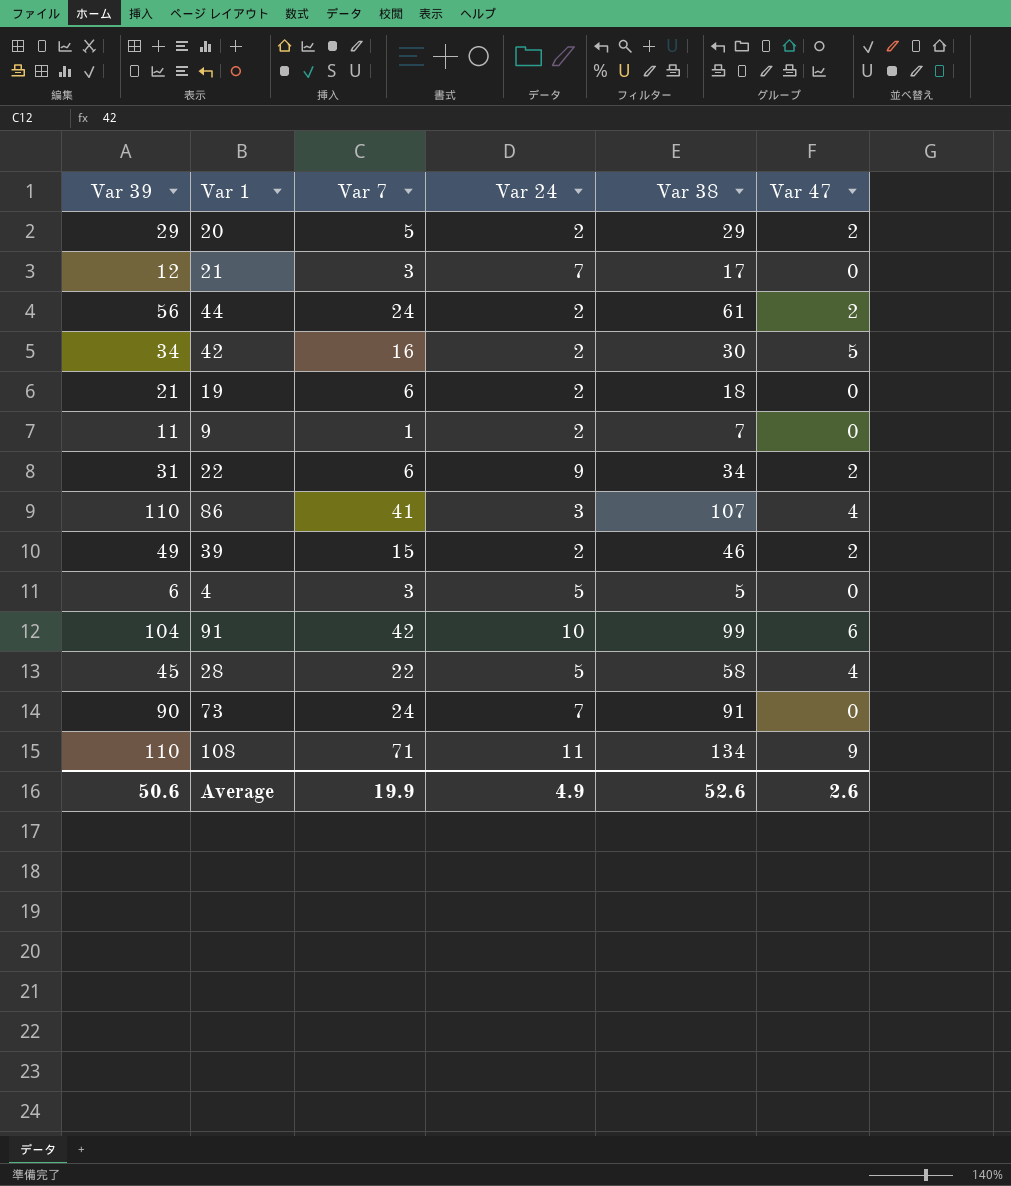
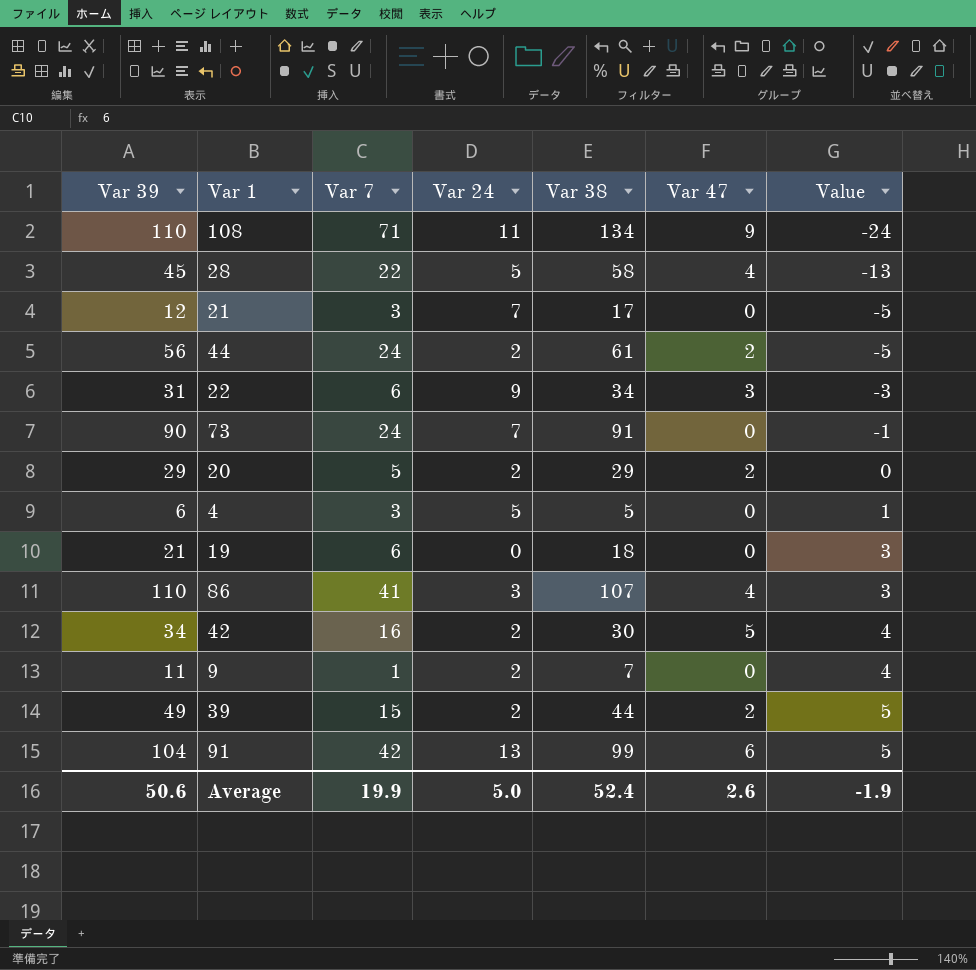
row order: none -> Value ascending
column Value | formula: none -> [Var 39] - [Var 38]
22 | Var 47: 2 -> 3
19 | Var 24: 2 -> 0
39 | Var 38: 46 -> 44
91 | Var 24: 10 -> 13
Average | Var 24: 4.9 -> 5.0
Average | Var 38: 52.6 -> 52.4

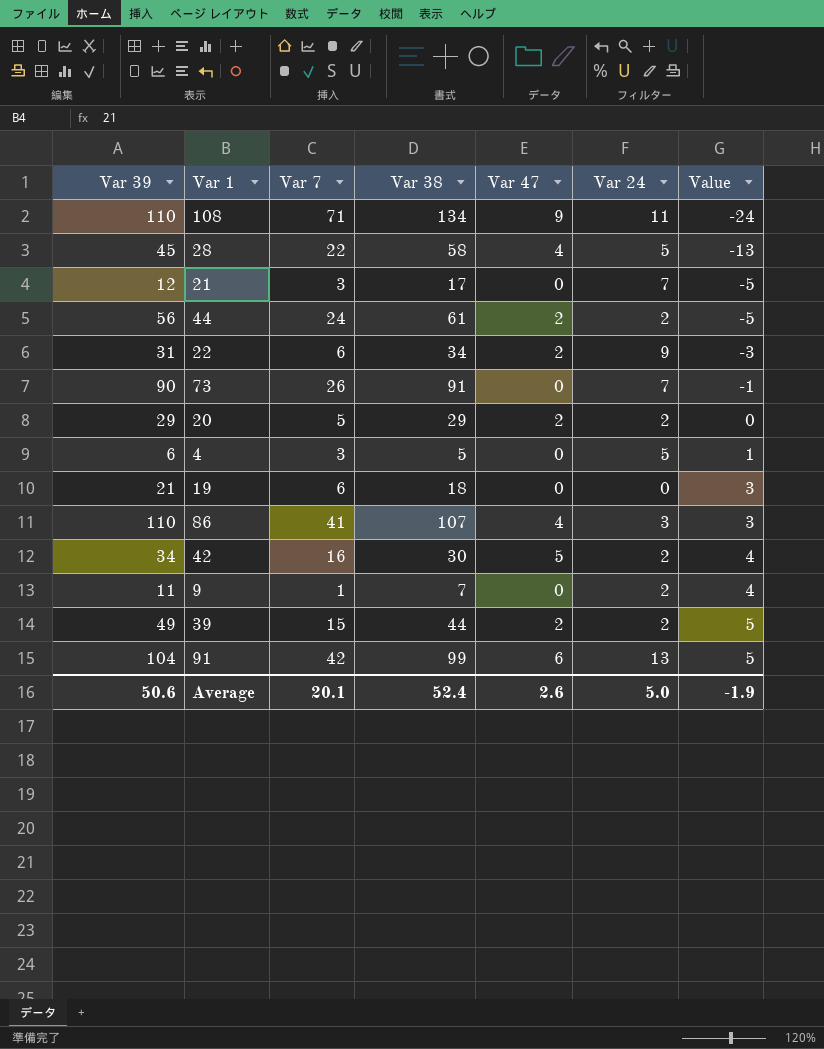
column Var 24 | position: 4 -> 6
22 | Var 47: 3 -> 2
73 | Var 7: 24 -> 26
Average | Var 7: 19.9 -> 20.1

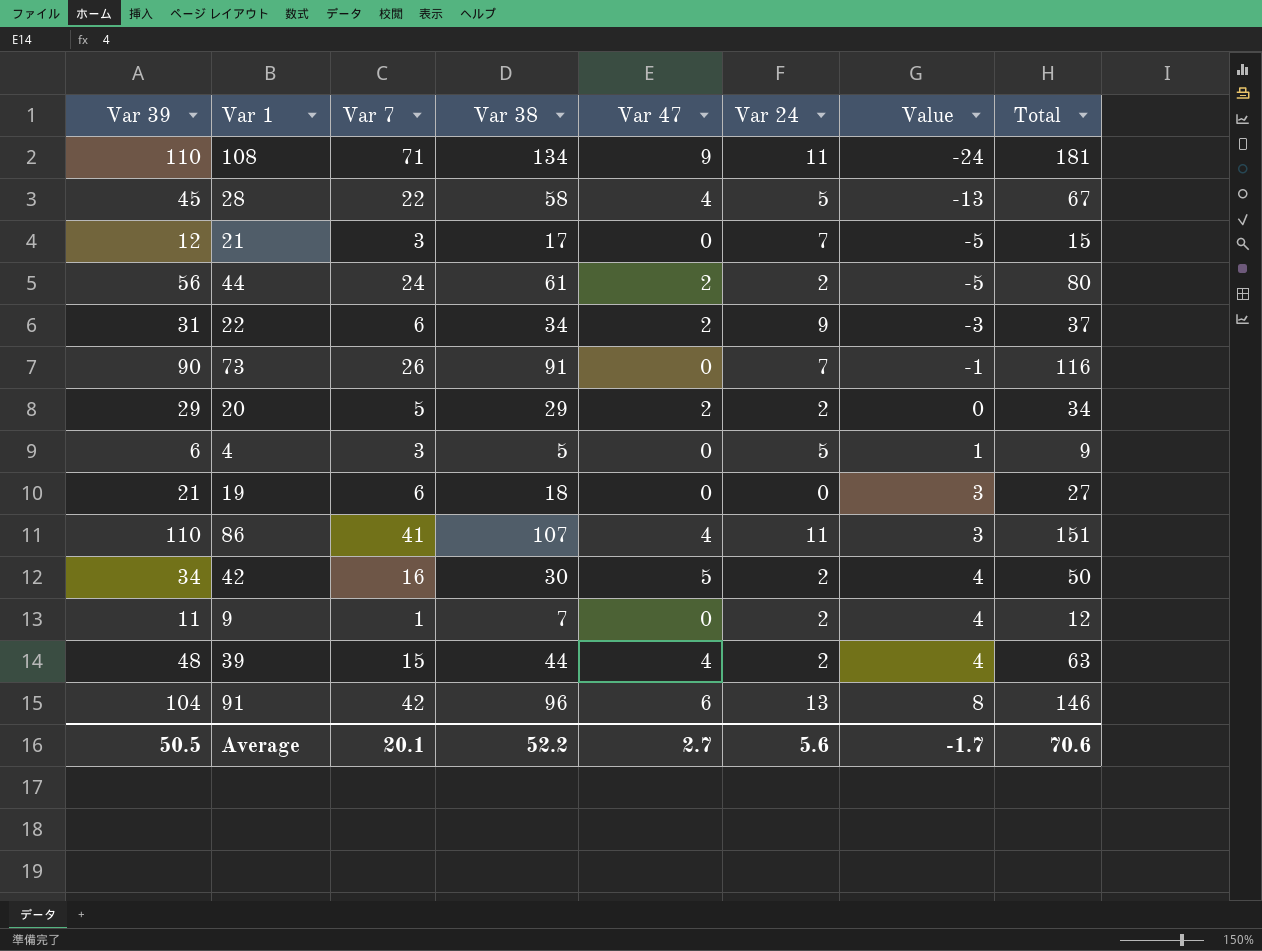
column Total | formula: none -> [Var 39] + [Var 7]
86 | Var 24: 3 -> 11
39 | Var 39: 49 -> 48
39 | Var 47: 2 -> 4
39 | Value: 5 -> 4
91 | Var 38: 99 -> 96
91 | Value: 5 -> 8
Average | Var 39: 50.6 -> 50.5
Average | Var 38: 52.4 -> 52.2
Average | Var 47: 2.6 -> 2.7
Average | Var 24: 5.0 -> 5.6
Average | Value: -1.9 -> -1.7

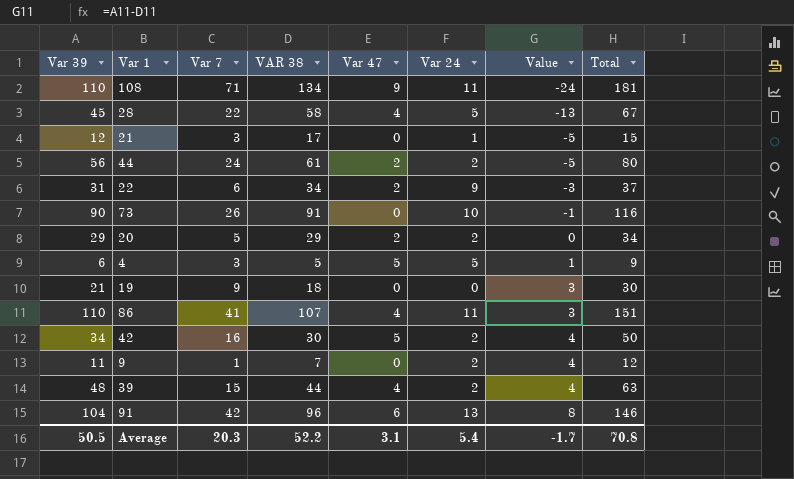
column name: Var 38 -> VAR 38
21 | Var 24: 7 -> 1
73 | Var 24: 7 -> 10
4 | Var 47: 0 -> 5
19 | Var 7: 6 -> 9
19 | Total: 27 -> 30
Average | Var 7: 20.1 -> 20.3
Average | Var 47: 2.7 -> 3.1
Average | Var 24: 5.6 -> 5.4
Average | Total: 70.6 -> 70.8

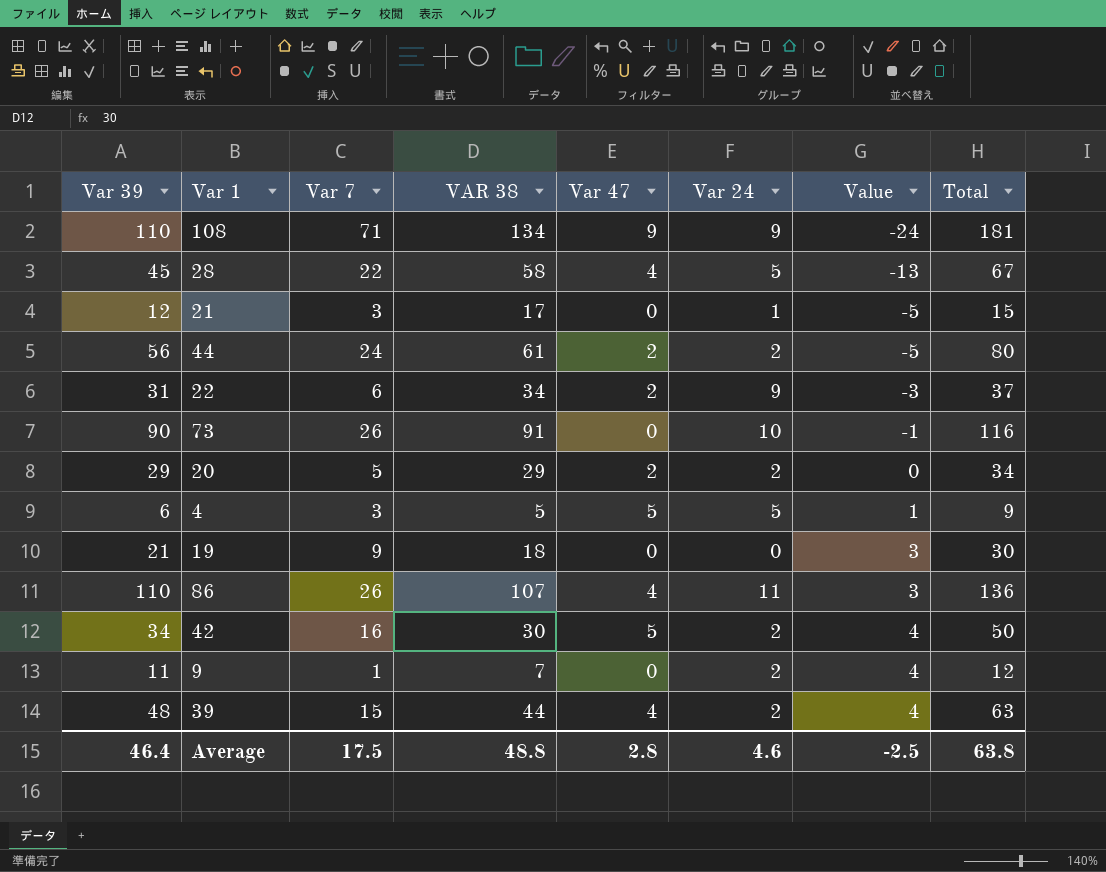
row 91: 104 | 42 | 96 | 6 | 13 | 8 | 146 -> none
108 | Var 24: 11 -> 9
86 | Var 7: 41 -> 26
86 | Total: 151 -> 136
Average | Var 39: 50.5 -> 46.4
Average | Var 7: 20.3 -> 17.5
Average | VAR 38: 52.2 -> 48.8
Average | Var 47: 3.1 -> 2.8
Average | Var 24: 5.4 -> 4.6
Average | Value: -1.7 -> -2.5
Average | Total: 70.8 -> 63.8

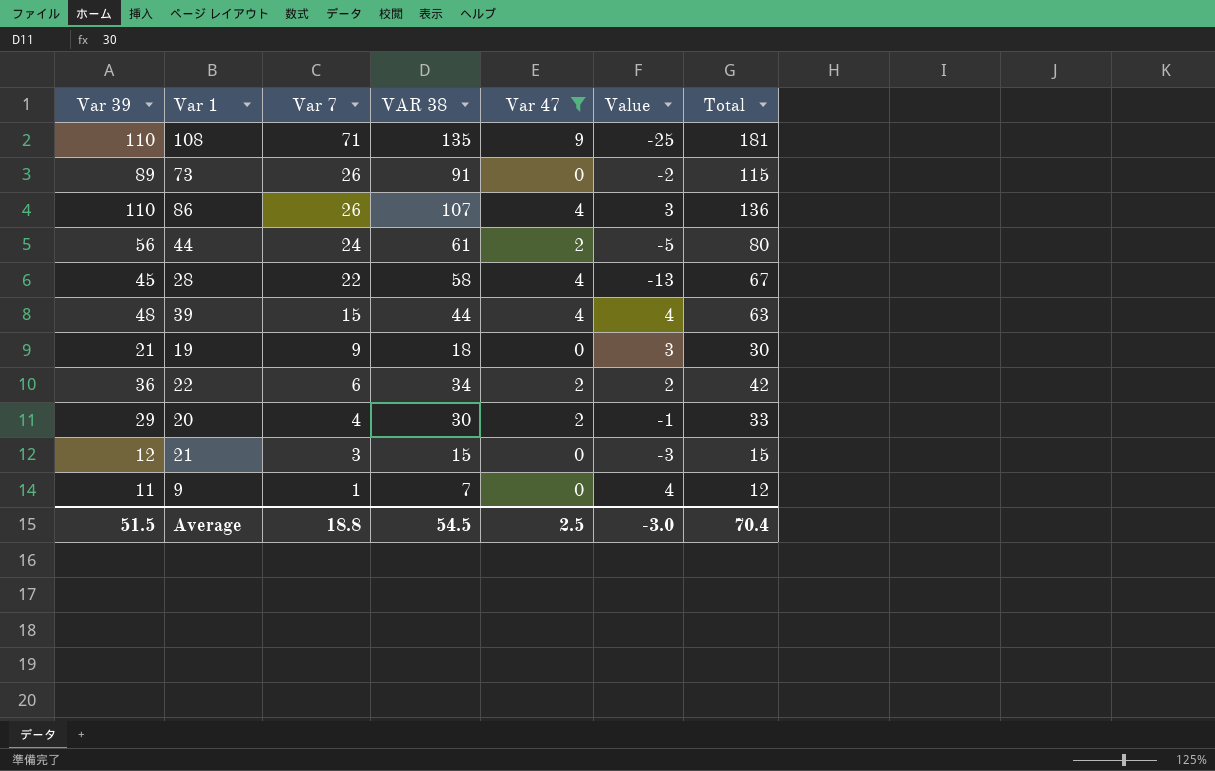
filter: none -> Var 47 != 5
row order: Value ascending -> Var 7 descending
column Var 24 | position: 6 -> none
108 | VAR 38: 134 -> 135
108 | Value: -24 -> -25
73 | Var 39: 90 -> 89
73 | Value: -1 -> -2
73 | Total: 116 -> 115
22 | Var 39: 31 -> 36
22 | Value: -3 -> 2
22 | Total: 37 -> 42
20 | Var 7: 5 -> 4
20 | VAR 38: 29 -> 30
20 | Value: 0 -> -1
20 | Total: 34 -> 33
21 | VAR 38: 17 -> 15
21 | Value: -5 -> -3
Average | Var 39: 46.4 -> 51.5
Average | Var 7: 17.5 -> 18.8
Average | VAR 38: 48.8 -> 54.5
Average | Var 47: 2.8 -> 2.5
Average | Value: -2.5 -> -3.0
Average | Total: 63.8 -> 70.4

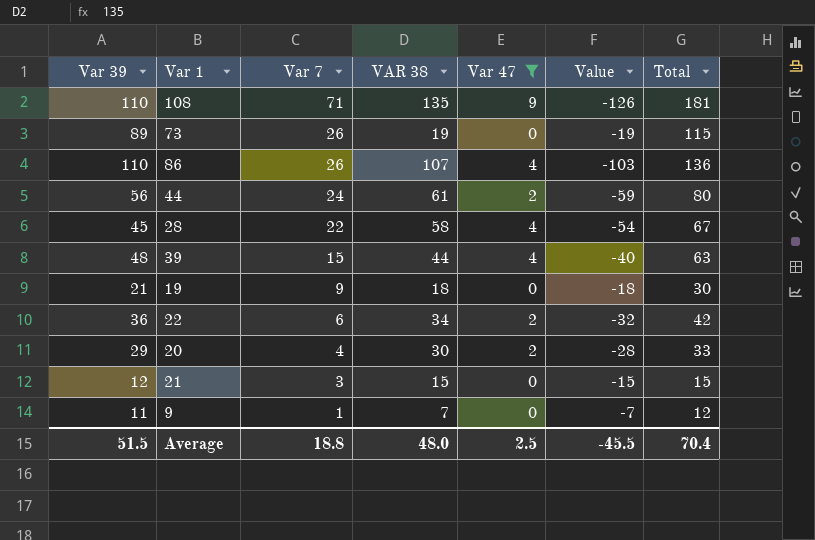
column Value | formula: [Var 39] - [VAR 38] -> [Var 47] - [VAR 38]
73 | VAR 38: 91 -> 19
Average | VAR 38: 54.5 -> 48.0
Average | Value: -3.0 -> -45.5

